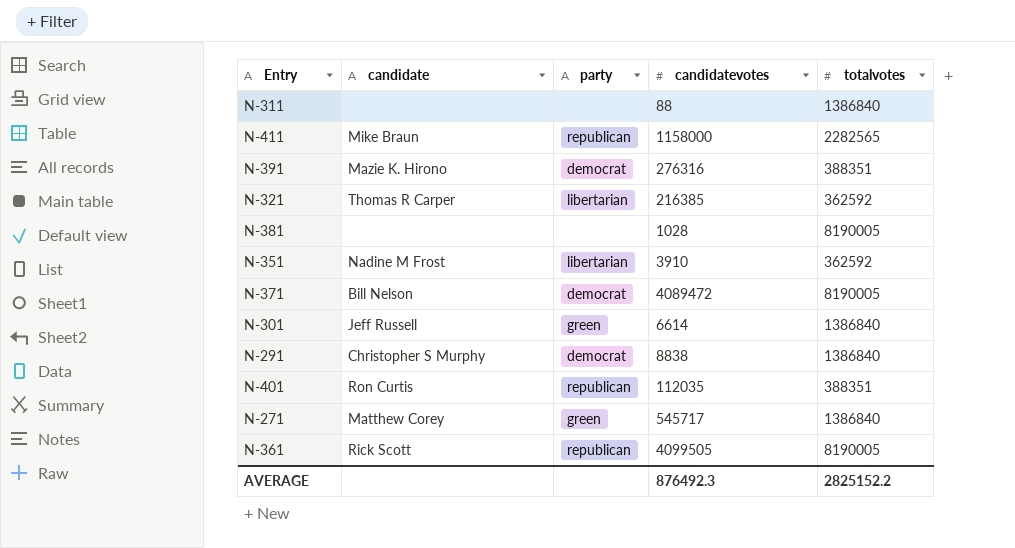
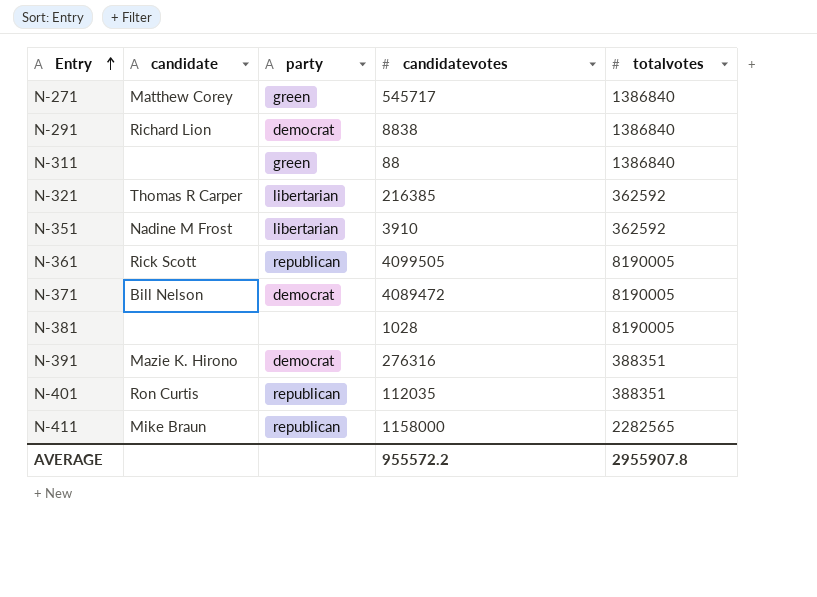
row order: none -> Entry ascending
row N-301: Jeff Russell | green | 6614 | 1386840 -> none
N-291 | candidate: Christopher S Murphy -> Richard Lion
N-311 | party: none -> green
AVERAGE | candidatevotes: 876492.3 -> 955572.2
AVERAGE | totalvotes: 2825152.2 -> 2955907.8

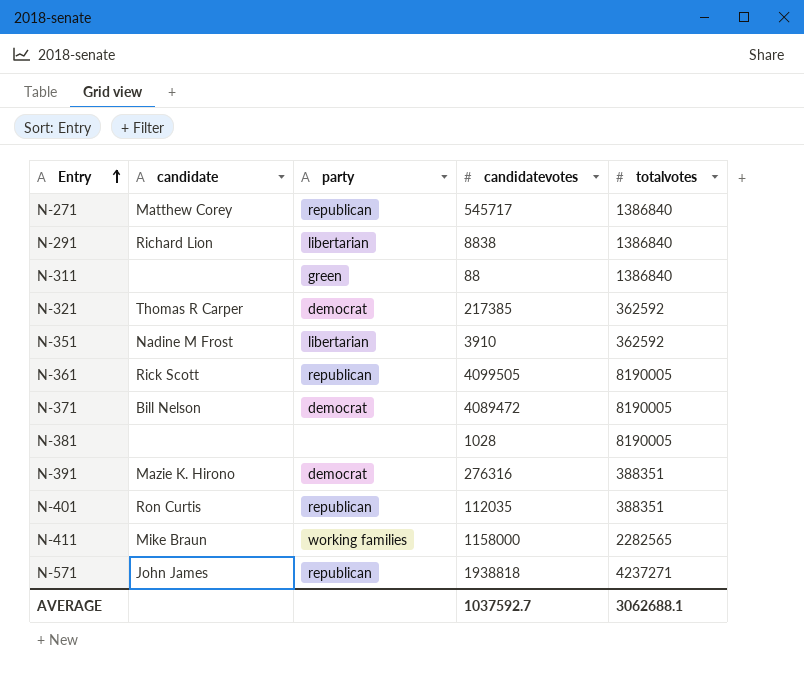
N-271 | party: green -> republican
N-291 | party: democrat -> libertarian
N-321 | party: libertarian -> democrat
N-321 | candidatevotes: 216385 -> 217385
N-411 | party: republican -> working families
row N-571: none -> John James | republican | 1938818 | 4237271
AVERAGE | candidatevotes: 955572.2 -> 1037592.7
AVERAGE | totalvotes: 2955907.8 -> 3062688.1

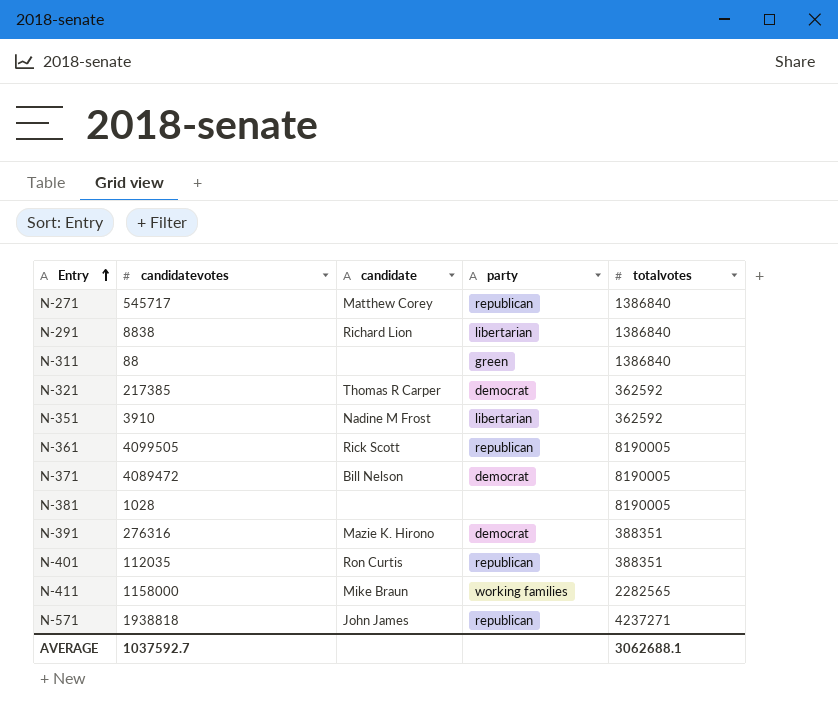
column candidatevotes | position: 4 -> 2

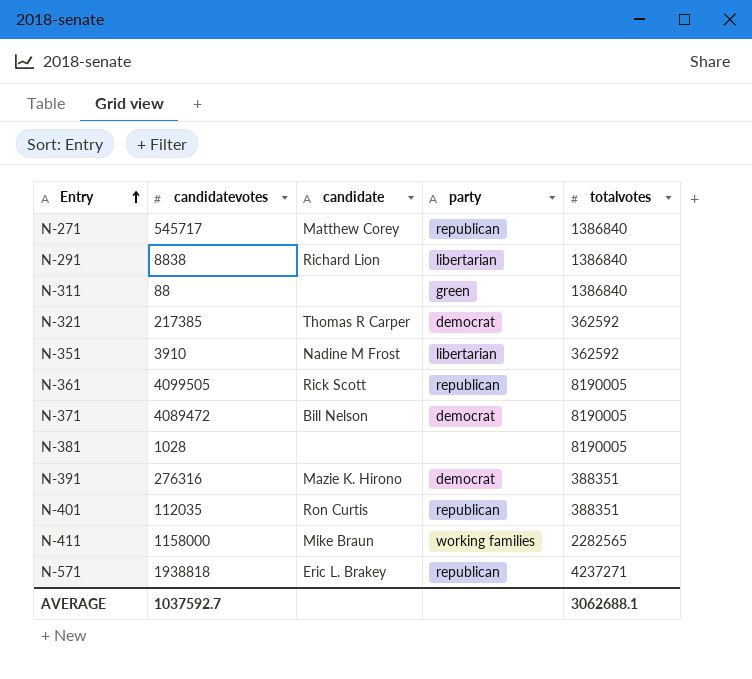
N-571 | candidate: John James -> Eric L. Brakey

